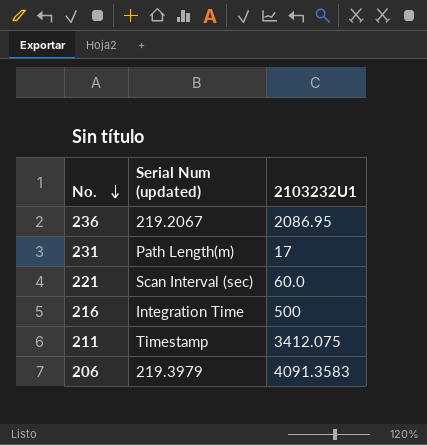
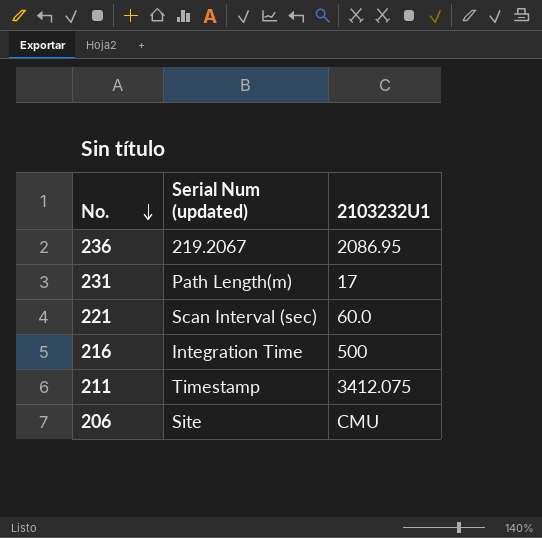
206 | Serial Num (updated): 219.3979 -> Site
206 | 2103232U1: 4091.3583 -> CMU

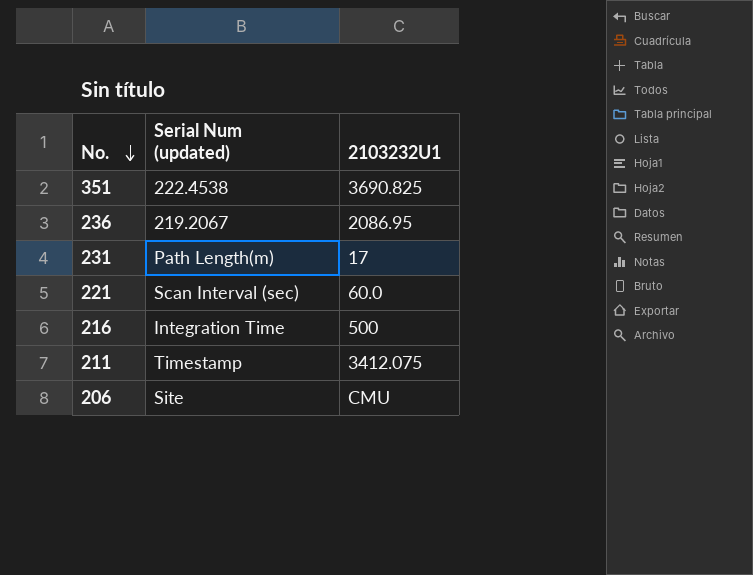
row 351: none -> 222.4538 | 3690.825

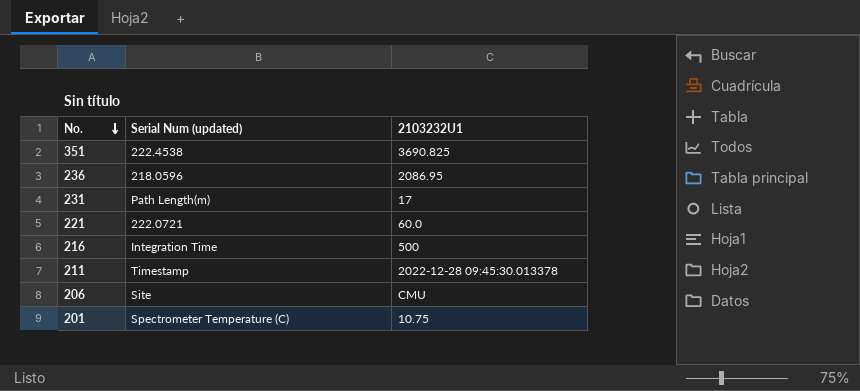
236 | Serial Num (updated): 219.2067 -> 218.0596
221 | Serial Num (updated): Scan Interval (sec) -> 222.0721
211 | 2103232U1: 3412.075 -> 2022-12-28 09:45:30.013378
row 201: none -> Spectrometer Temperature (C) | 10.75

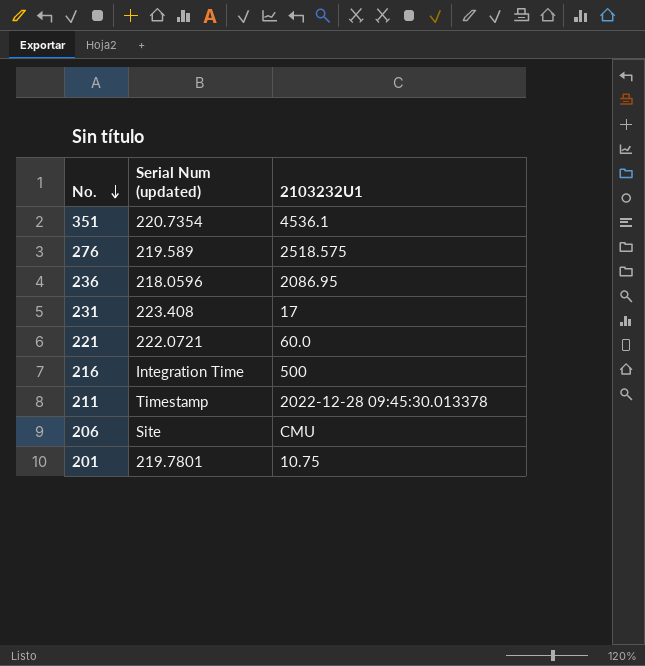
351 | Serial Num (updated): 222.4538 -> 220.7354
351 | 2103232U1: 3690.825 -> 4536.1
row 276: none -> 219.589 | 2518.575
231 | Serial Num (updated): Path Length(m) -> 223.408
201 | Serial Num (updated): Spectrometer Temperature (C) -> 219.7801

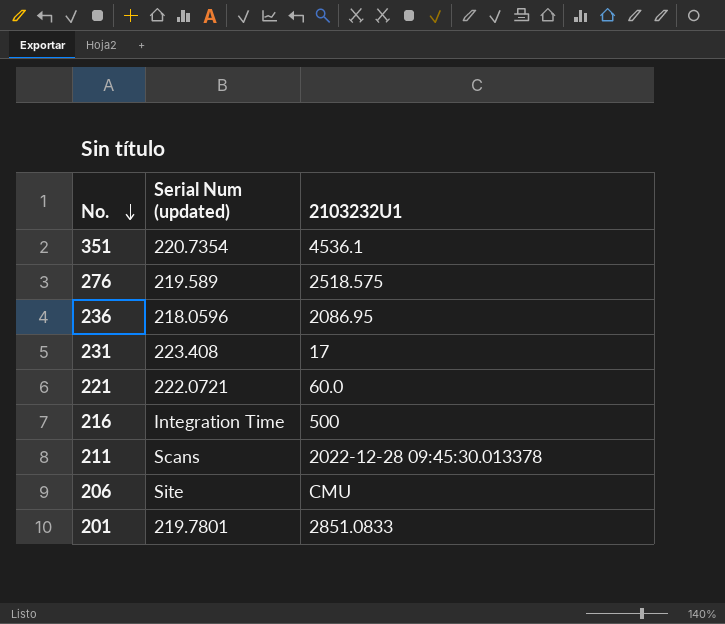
211 | Serial Num (updated): Timestamp -> Scans
201 | 2103232U1: 10.75 -> 2851.0833

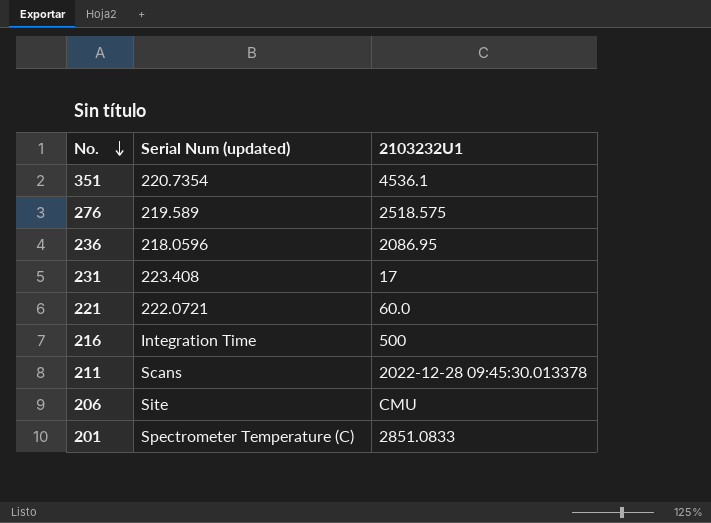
201 | Serial Num (updated): 219.7801 -> Spectrometer Temperature (C)

